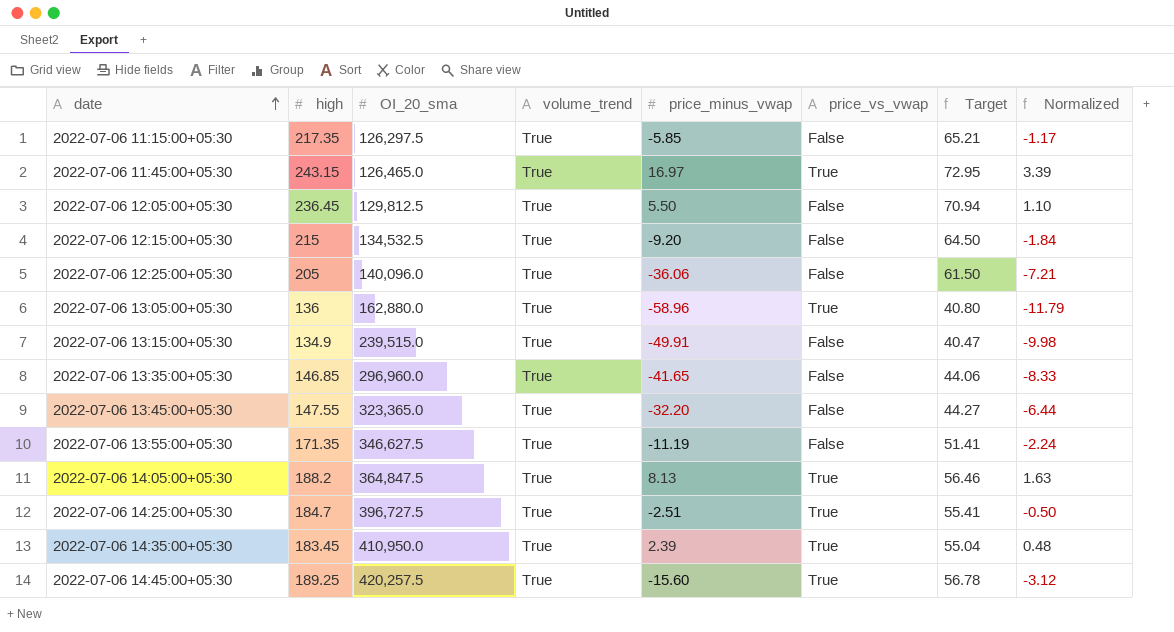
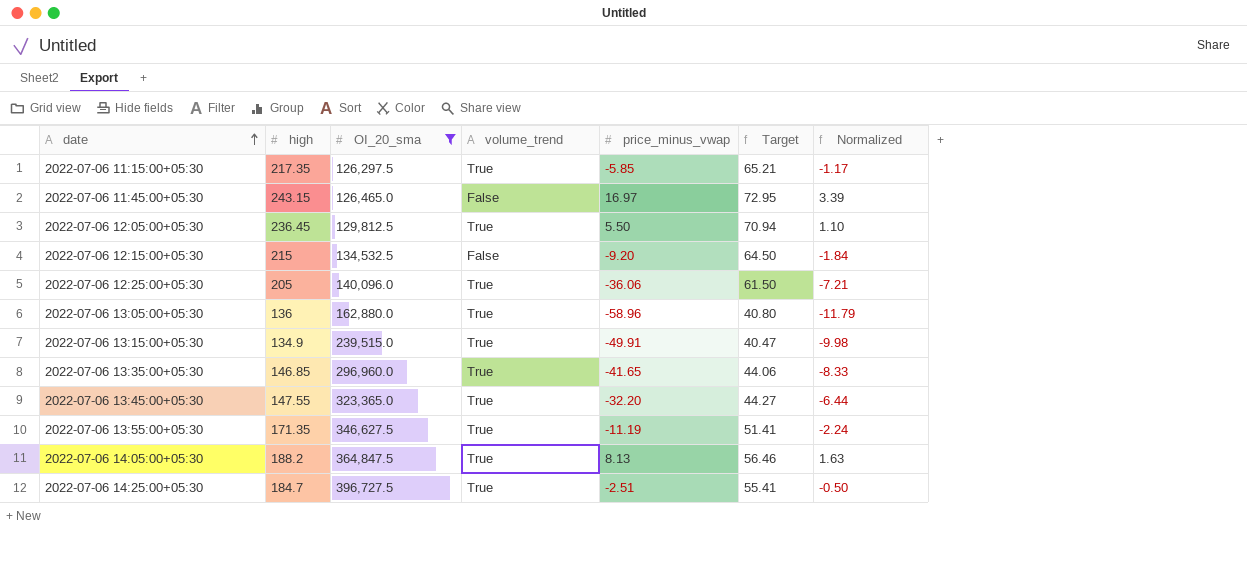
filter: none -> OI_20_sma <= 396,727.5
column price_vs_vwap | position: 6 -> none
2022-07-06 11:45:00+05:30 | volume_trend: True -> False
2022-07-06 12:15:00+05:30 | volume_trend: True -> False

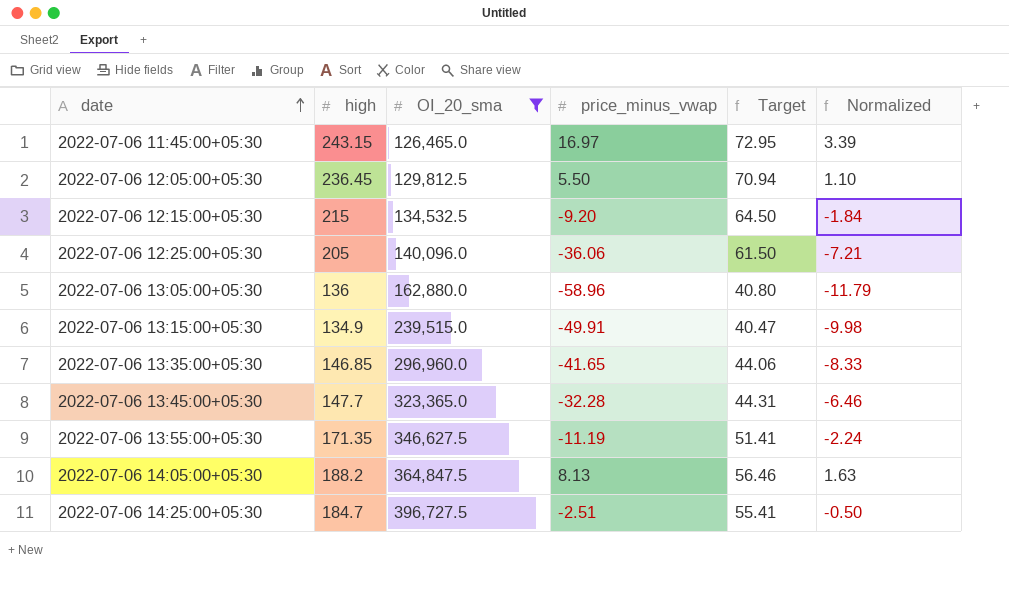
column volume_trend | position: 4 -> none
row 2022-07-06 11:15:00+05:30: 217.35 | 126,297.5 | True | -5.85 | 65.21 | -1.17 -> none
2022-07-06 13:45:00+05:30 | high: 147.55 -> 147.7
2022-07-06 13:45:00+05:30 | price_minus_vwap: -32.20 -> -32.28
2022-07-06 13:45:00+05:30 | Target: 44.27 -> 44.31
2022-07-06 13:45:00+05:30 | Normalized: -6.44 -> -6.46

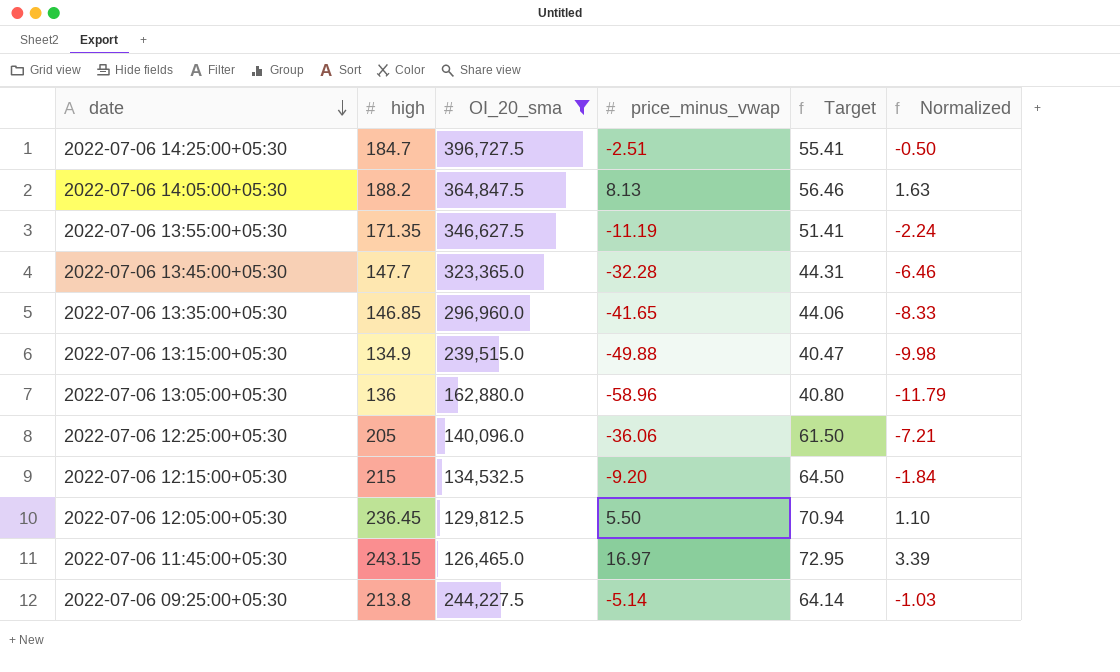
row order: date ascending -> date descending
2022-07-06 13:15:00+05:30 | price_minus_vwap: -49.91 -> -49.88
row 2022-07-06 09:25:00+05:30: none -> 213.8 | 244,227.5 | -5.14 | 64.14 | -1.03

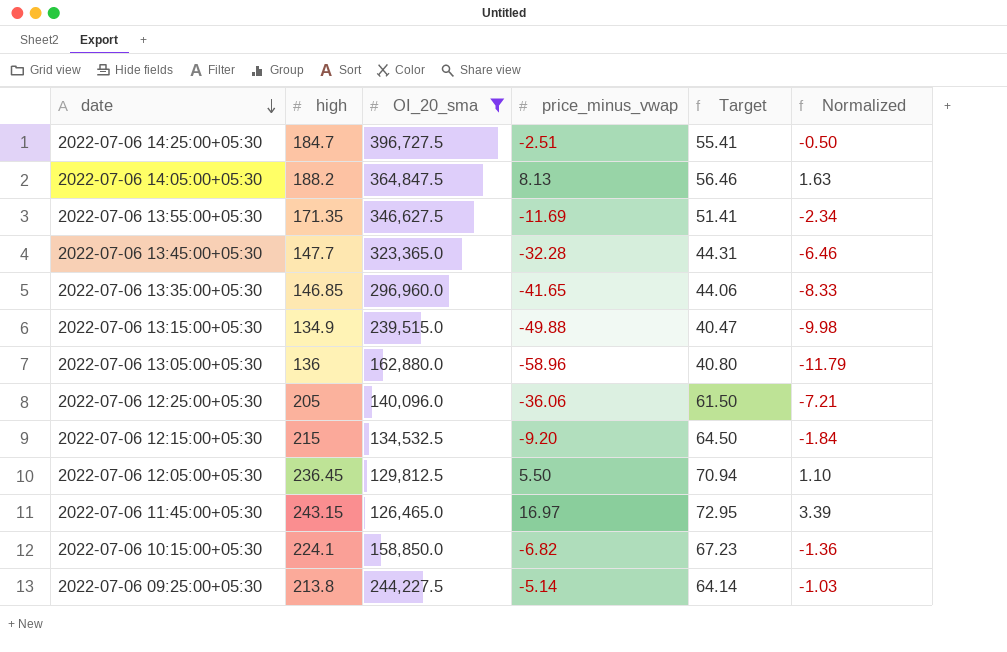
2022-07-06 13:55:00+05:30 | price_minus_vwap: -11.19 -> -11.69
2022-07-06 13:55:00+05:30 | Normalized: -2.24 -> -2.34
row 2022-07-06 10:15:00+05:30: none -> 224.1 | 158,850.0 | -6.82 | 67.23 | -1.36

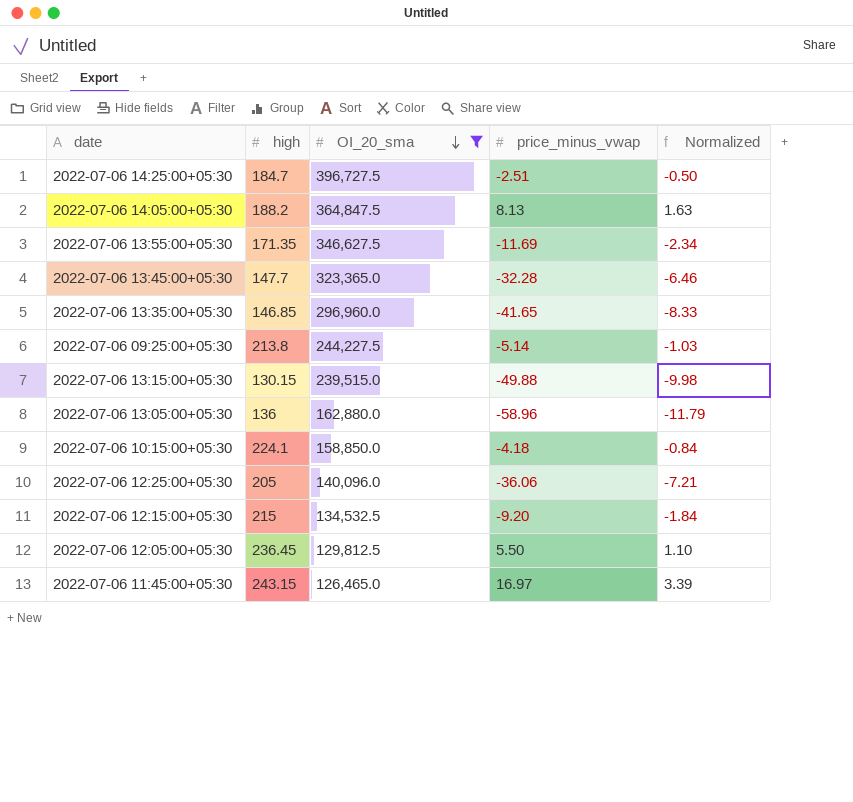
row order: date descending -> OI_20_sma descending
column Target | formula: [high] * 0.3 -> none
2022-07-06 13:15:00+05:30 | high: 134.9 -> 130.15
2022-07-06 10:15:00+05:30 | price_minus_vwap: -6.82 -> -4.18
2022-07-06 10:15:00+05:30 | Normalized: -1.36 -> -0.84

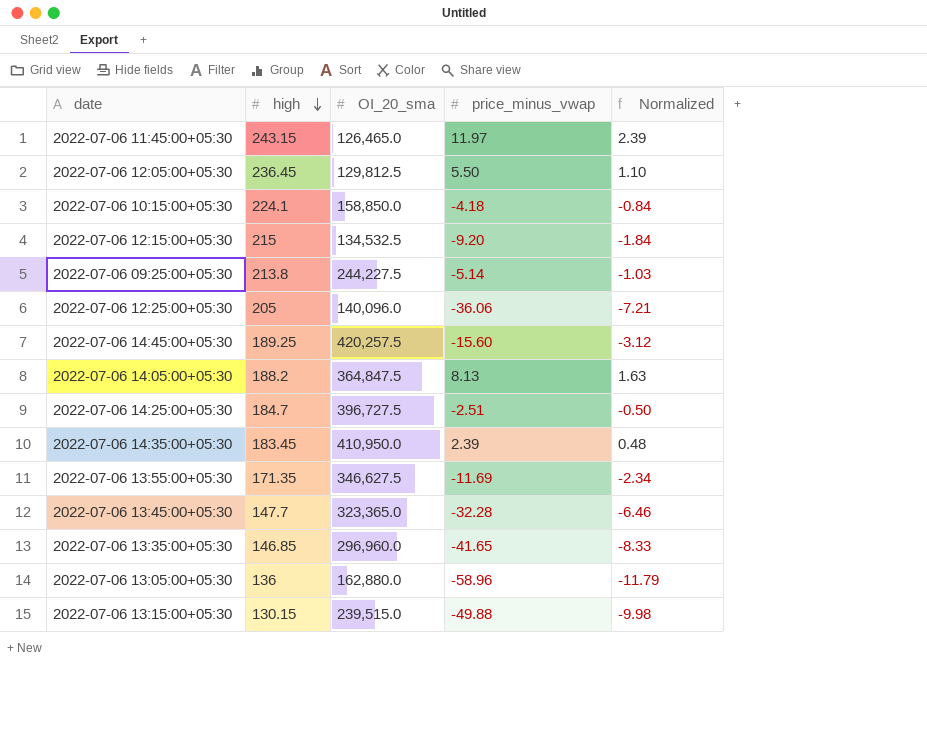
filter: OI_20_sma <= 396,727.5 -> none
row order: OI_20_sma descending -> high descending
2022-07-06 11:45:00+05:30 | price_minus_vwap: 16.97 -> 11.97
2022-07-06 11:45:00+05:30 | Normalized: 3.39 -> 2.39

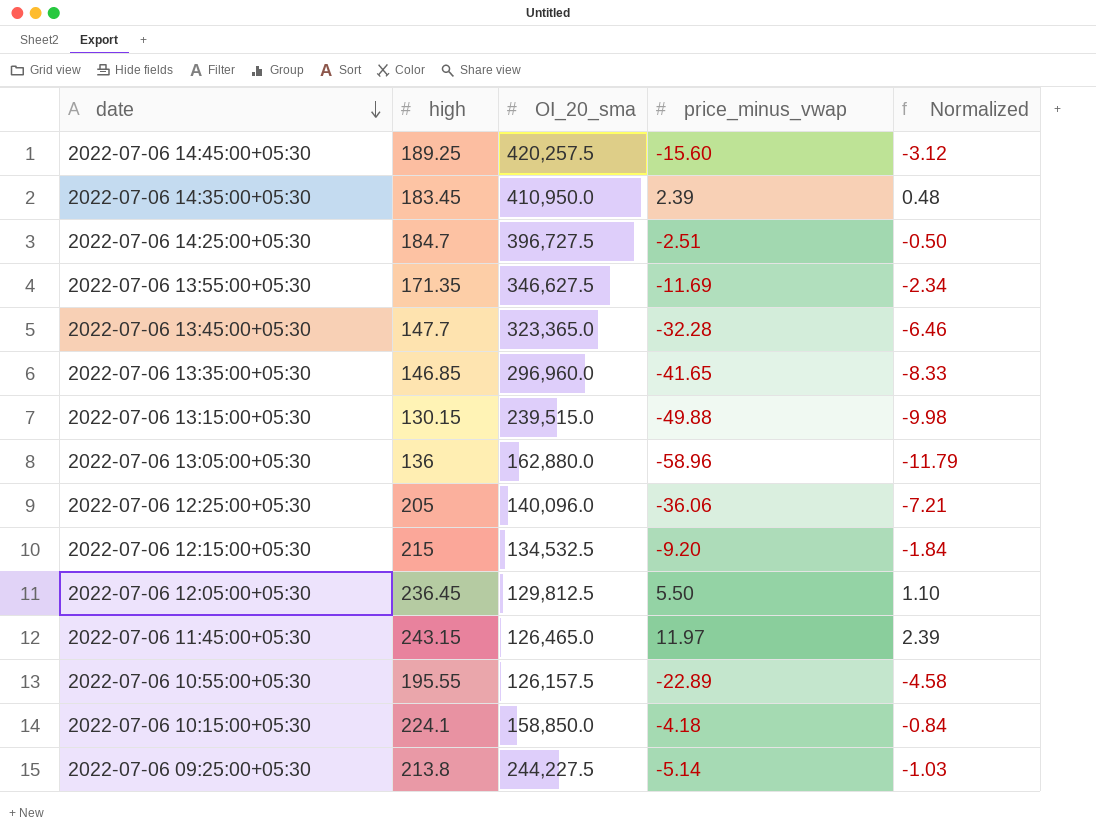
row order: high descending -> date descending
row 2022-07-06 14:05:00+05:30: 188.2 | 364,847.5 | 8.13 | 1.63 -> none
row 2022-07-06 10:55:00+05:30: none -> 195.55 | 126,157.5 | -22.89 | -4.58

